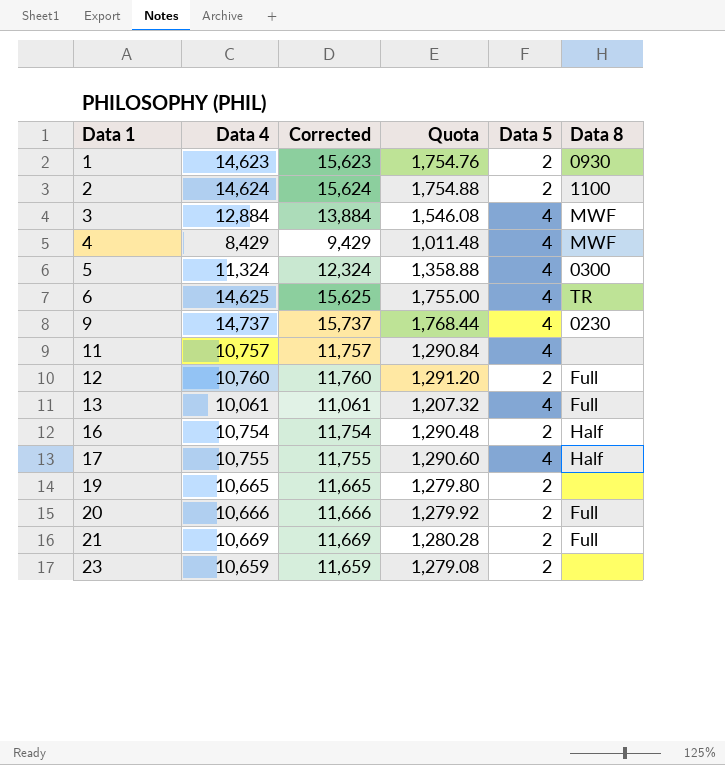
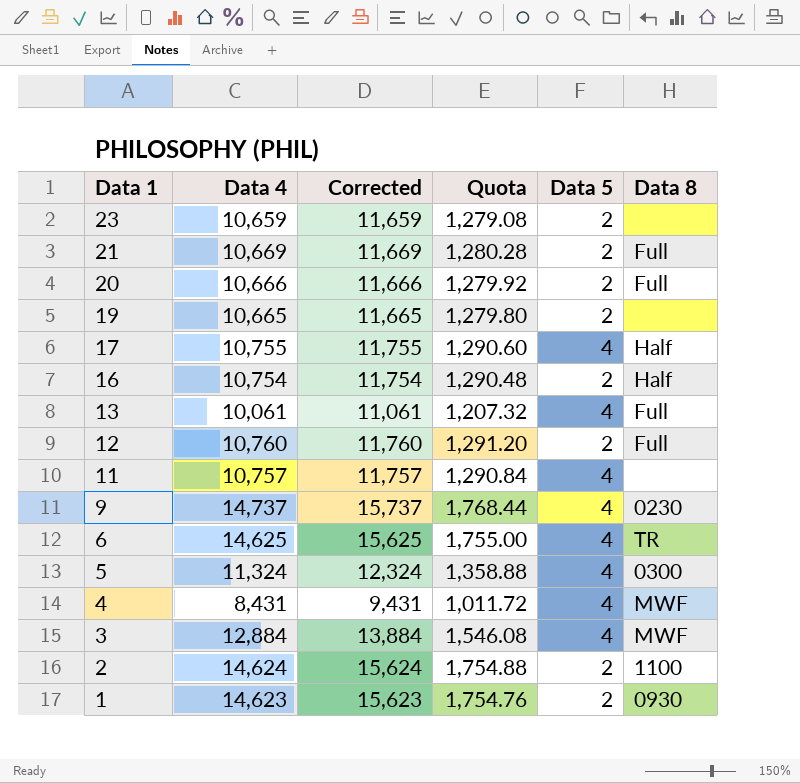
row order: Data 1 ascending -> Data 1 descending
4 | Data 4: 8,429 -> 8,431
4 | Corrected: 9,429 -> 9,431
4 | Quota: 1,011.48 -> 1,011.72

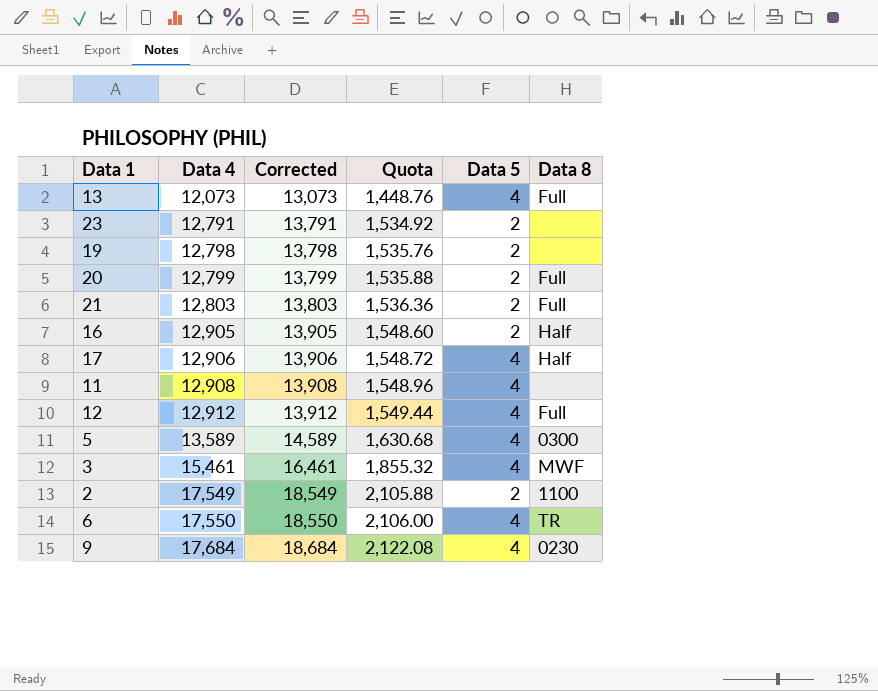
row order: Data 1 descending -> Data 4 ascending
row 4: 8,431 | 9,431 | 1,011.72 | 4 | MWF -> none
row 1: 14,623 | 15,623 | 1,754.76 | 2 | 0930 -> none
13 | Data 4: 10,061 -> 12,073
13 | Corrected: 11,061 -> 13,073
13 | Quota: 1,207.32 -> 1,448.76
23 | Data 4: 10,659 -> 12,791
23 | Corrected: 11,659 -> 13,791
23 | Quota: 1,279.08 -> 1,534.92
19 | Data 4: 10,665 -> 12,798
19 | Corrected: 11,665 -> 13,798
19 | Quota: 1,279.80 -> 1,535.76
20 | Data 4: 10,666 -> 12,799
20 | Corrected: 11,666 -> 13,799
20 | Quota: 1,279.92 -> 1,535.88
21 | Data 4: 10,669 -> 12,803
21 | Corrected: 11,669 -> 13,803
21 | Quota: 1,280.28 -> 1,536.36
16 | Data 4: 10,754 -> 12,905
16 | Corrected: 11,754 -> 13,905
16 | Quota: 1,290.48 -> 1,548.60
17 | Data 4: 10,755 -> 12,906
17 | Corrected: 11,755 -> 13,906
17 | Quota: 1,290.60 -> 1,548.72
11 | Data 4: 10,757 -> 12,908
11 | Corrected: 11,757 -> 13,908
11 | Quota: 1,290.84 -> 1,548.96
12 | Data 4: 10,760 -> 12,912
12 | Corrected: 11,760 -> 13,912
12 | Quota: 1,291.20 -> 1,549.44
12 | Data 5: 2 -> 4
5 | Data 4: 11,324 -> 13,589
5 | Corrected: 12,324 -> 14,589
5 | Quota: 1,358.88 -> 1,630.68
3 | Data 4: 12,884 -> 15,461
3 | Corrected: 13,884 -> 16,461
3 | Quota: 1,546.08 -> 1,855.32
2 | Data 4: 14,624 -> 17,549
2 | Corrected: 15,624 -> 18,549
2 | Quota: 1,754.88 -> 2,105.88
6 | Data 4: 14,625 -> 17,550
6 | Corrected: 15,625 -> 18,550
6 | Quota: 1,755.00 -> 2,106.00
9 | Data 4: 14,737 -> 17,684
9 | Corrected: 15,737 -> 18,684
9 | Quota: 1,768.44 -> 2,122.08

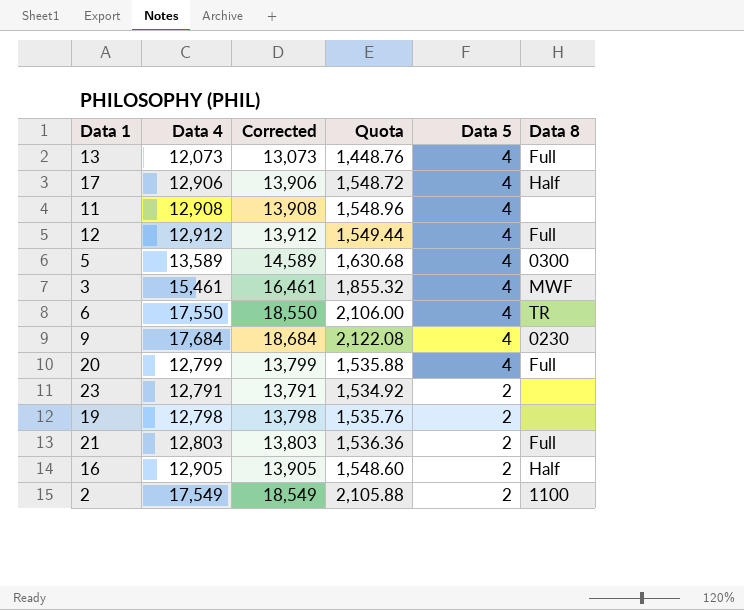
row order: Data 4 ascending -> Data 5 descending
20 | Data 5: 2 -> 4

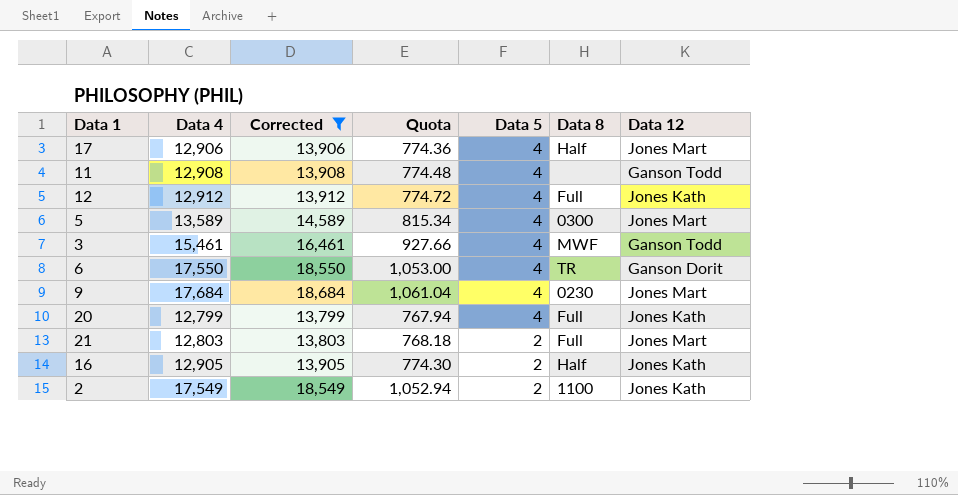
filter: none -> Corrected >= 13,799
column Quota | formula: [Data 4] * 0.12 -> [Data 4] * 0.06
column Data 12 | position: none -> 7

